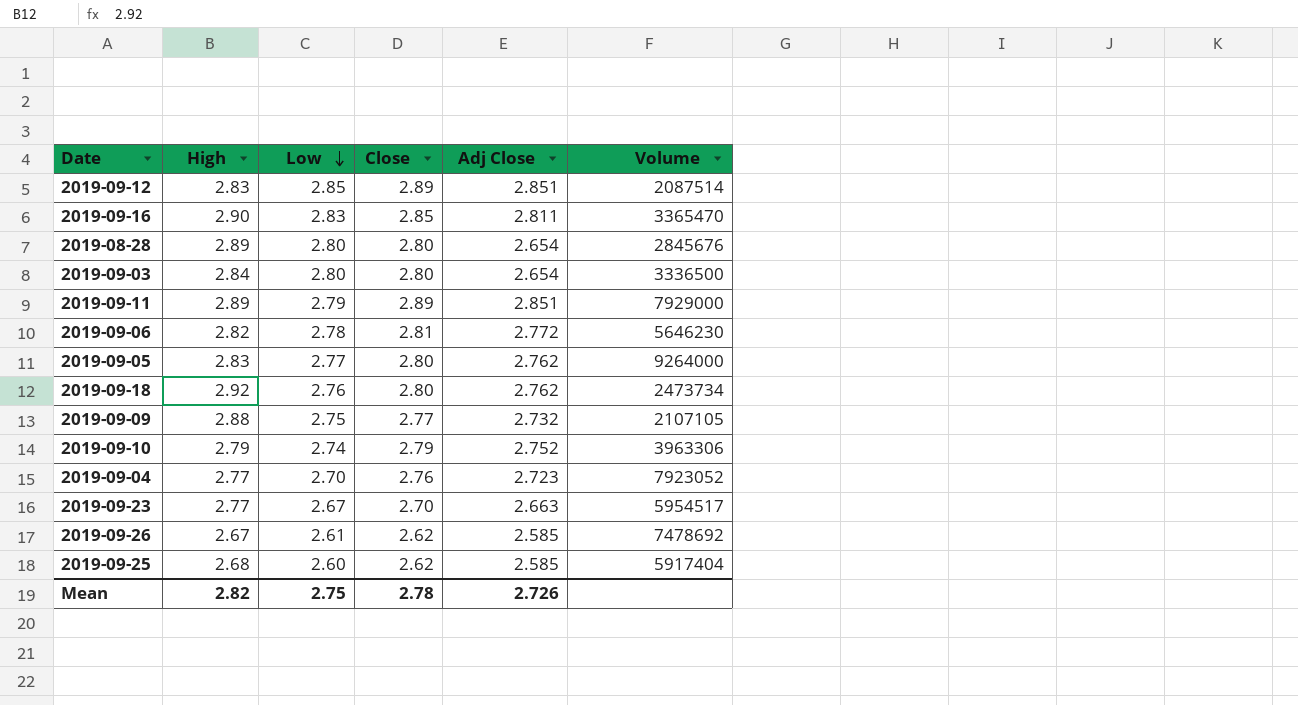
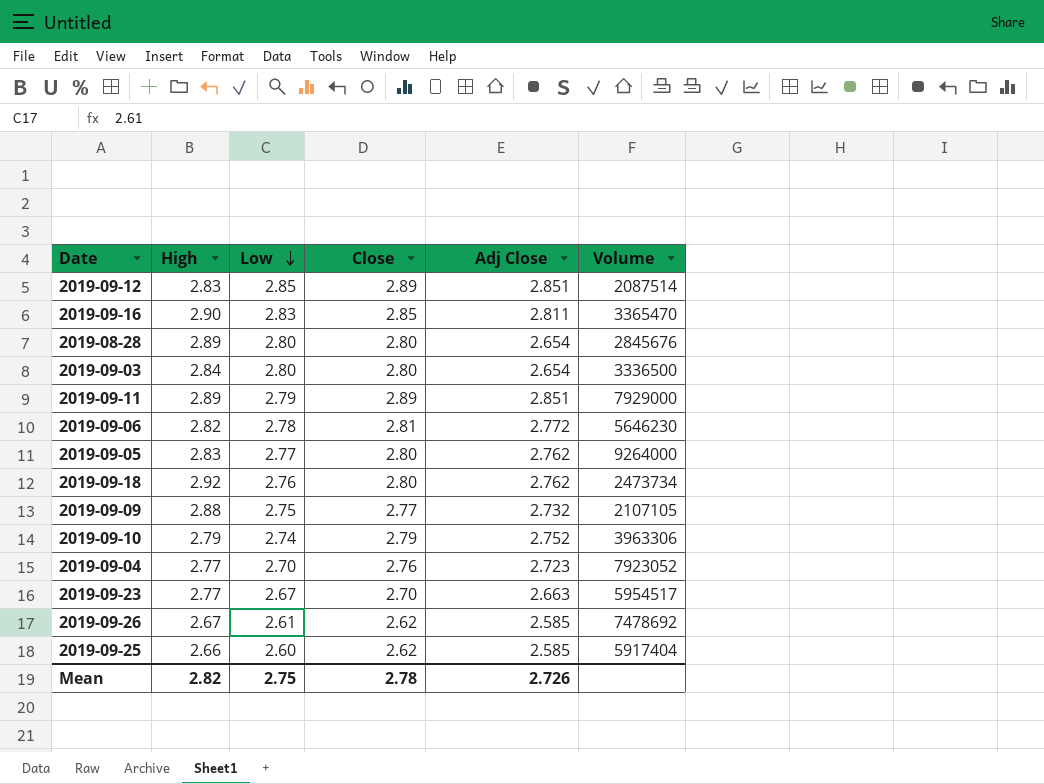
2019-09-25 | High: 2.68 -> 2.66

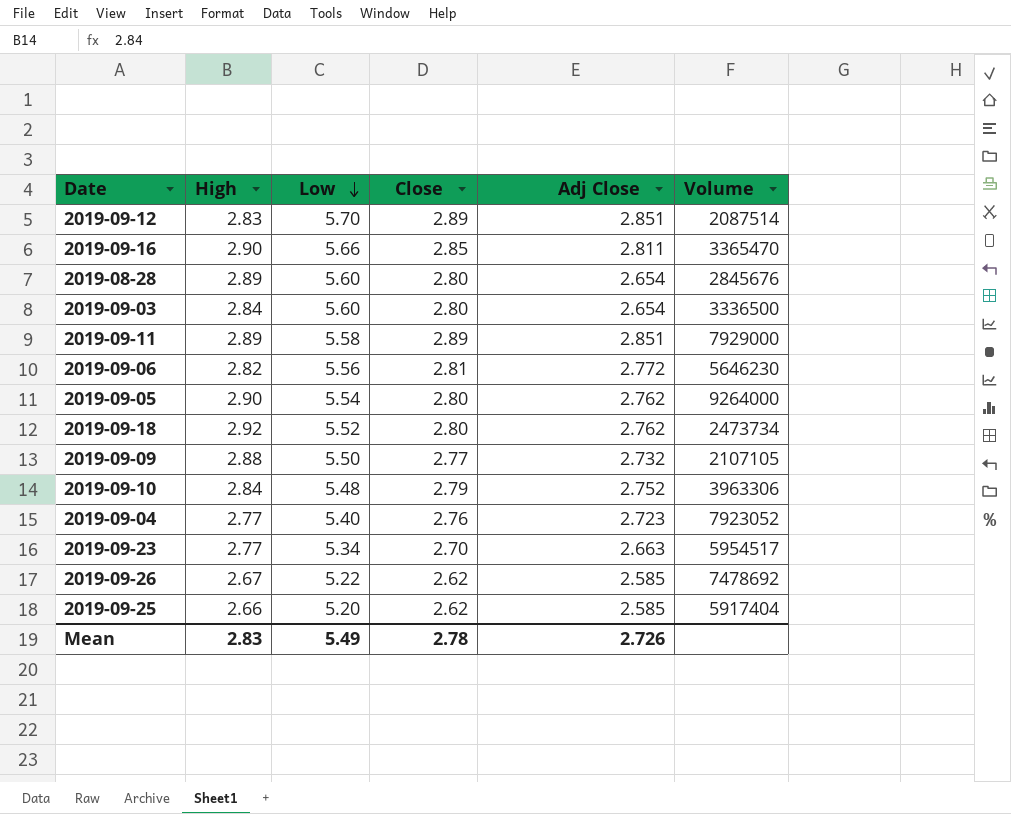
2019-09-12 | Low: 2.85 -> 5.70
2019-09-16 | Low: 2.83 -> 5.66
2019-08-28 | Low: 2.80 -> 5.60
2019-09-03 | Low: 2.80 -> 5.60
2019-09-11 | Low: 2.79 -> 5.58
2019-09-06 | Low: 2.78 -> 5.56
2019-09-05 | High: 2.83 -> 2.90
2019-09-05 | Low: 2.77 -> 5.54
2019-09-18 | Low: 2.76 -> 5.52
2019-09-09 | Low: 2.75 -> 5.50
2019-09-10 | High: 2.79 -> 2.84
2019-09-10 | Low: 2.74 -> 5.48
2019-09-04 | Low: 2.70 -> 5.40
2019-09-23 | Low: 2.67 -> 5.34
2019-09-26 | Low: 2.61 -> 5.22
2019-09-25 | Low: 2.60 -> 5.20
Mean | High: 2.82 -> 2.83
Mean | Low: 2.75 -> 5.49

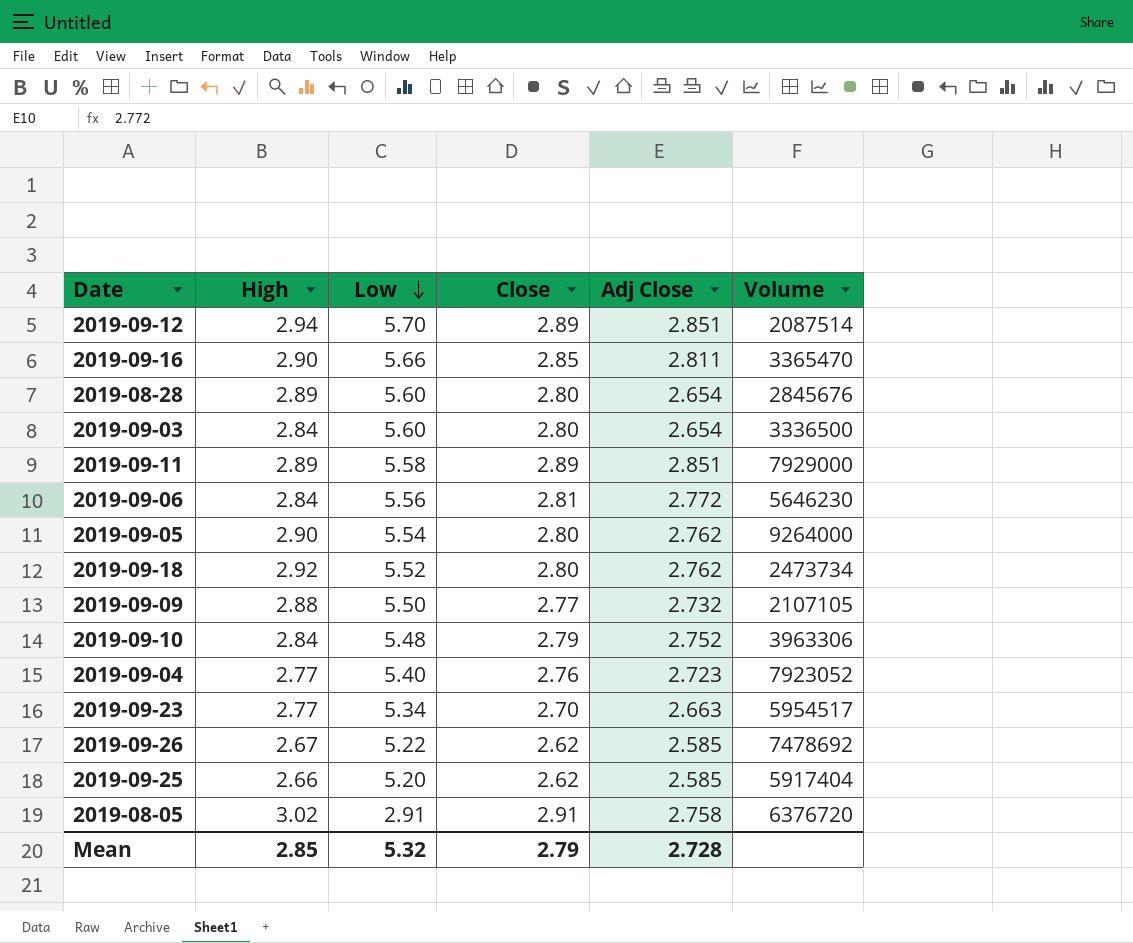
2019-09-12 | High: 2.83 -> 2.94
2019-09-06 | High: 2.82 -> 2.84
row 2019-08-05: none -> 3.02 | 2.91 | 2.91 | 2.758 | 6376720
Mean | High: 2.83 -> 2.85
Mean | Low: 5.49 -> 5.32
Mean | Close: 2.78 -> 2.79
Mean | Adj Close: 2.726 -> 2.728

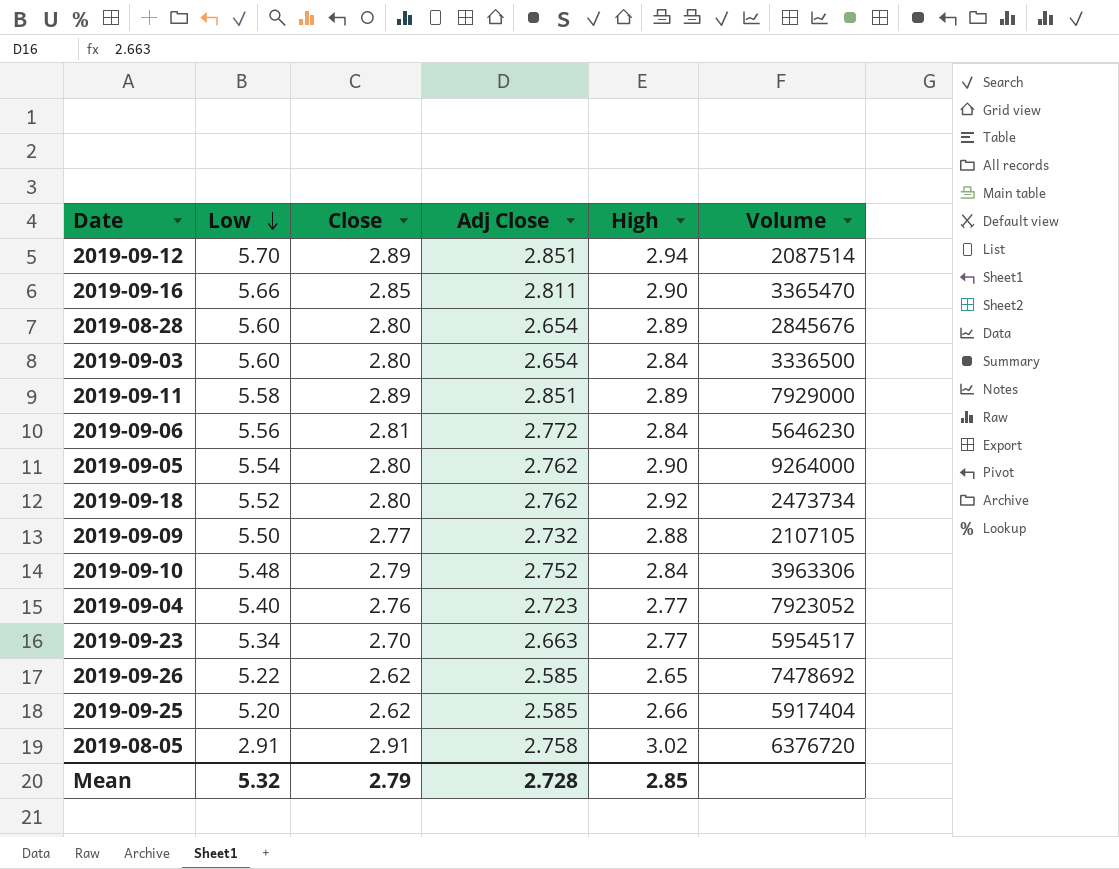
column High | position: 2 -> 5
2019-09-26 | High: 2.67 -> 2.65

